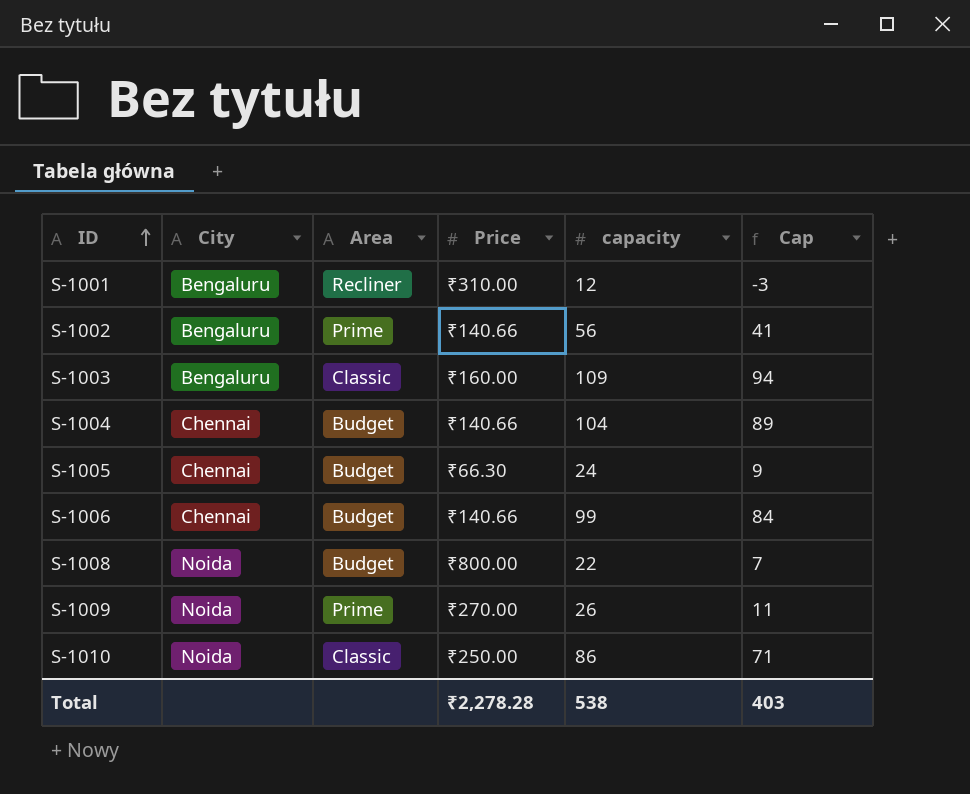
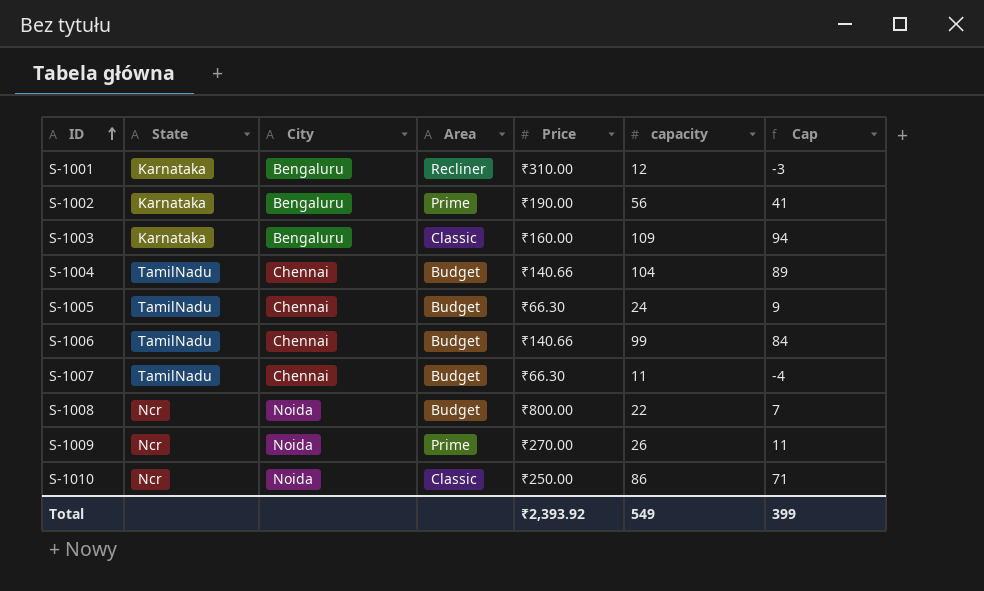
column State | position: none -> 2
S-1002 | Price: ₹140.66 -> ₹190.00
row S-1007: none -> TamilNadu | Chennai | Budget | ₹66.30 | 11 | -4
Total | Price: ₹2,278.28 -> ₹2,393.92
Total | capacity: 538 -> 549
Total | Cap: 403 -> 399

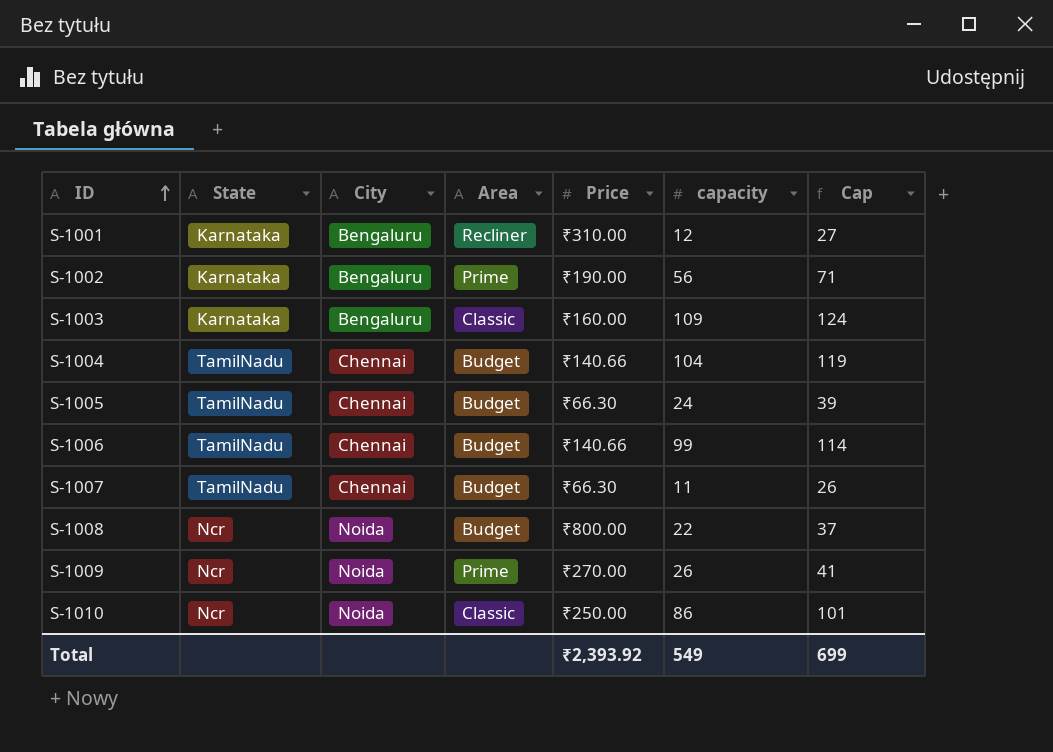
column Cap | formula: [capacity] - 15 -> [capacity] + 15
Total | Cap: 399 -> 699

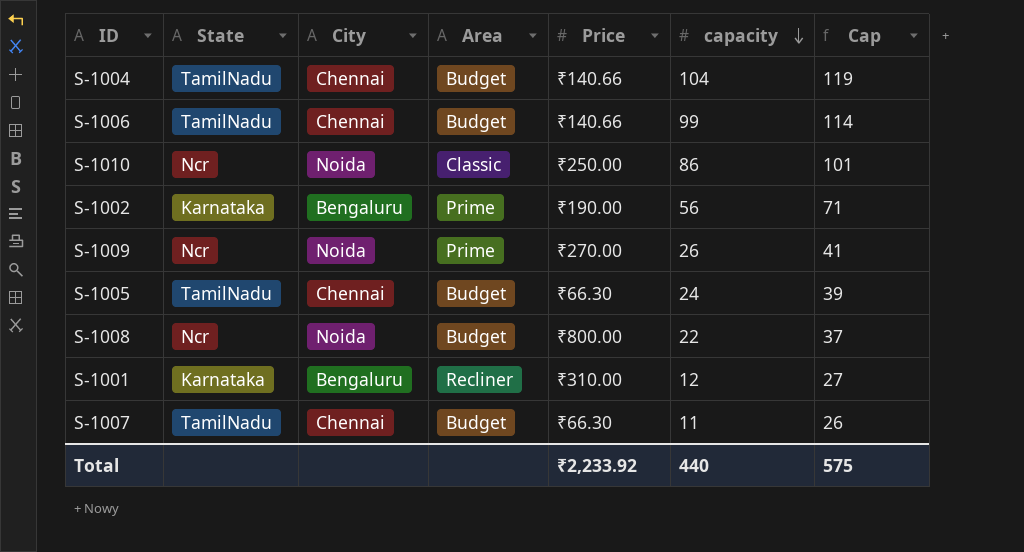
row order: ID ascending -> capacity descending
row S-1003: Karnataka | Bengaluru | Classic | ₹160.00 | 109 | 124 -> none
Total | Price: ₹2,393.92 -> ₹2,233.92
Total | capacity: 549 -> 440
Total | Cap: 699 -> 575

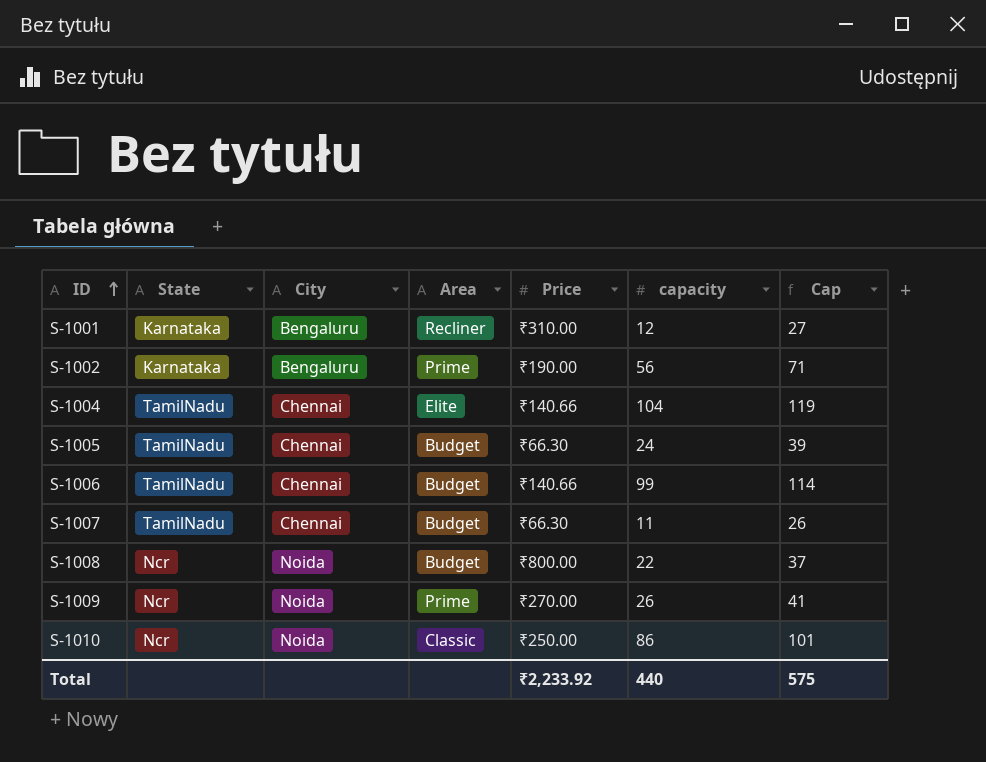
row order: capacity descending -> ID ascending
S-1004 | Area: Budget -> Elite

